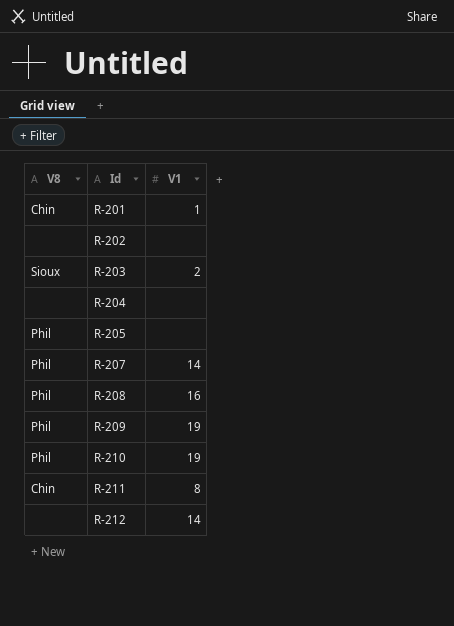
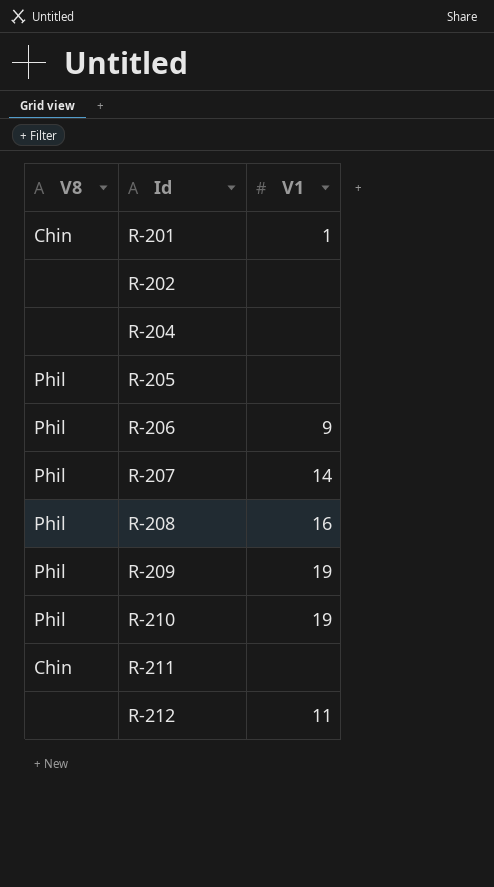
row R-203: Sioux | 2 -> none
row R-206: none -> Phil | 9
R-211 | V1: 8 -> none
R-212 | V1: 14 -> 11

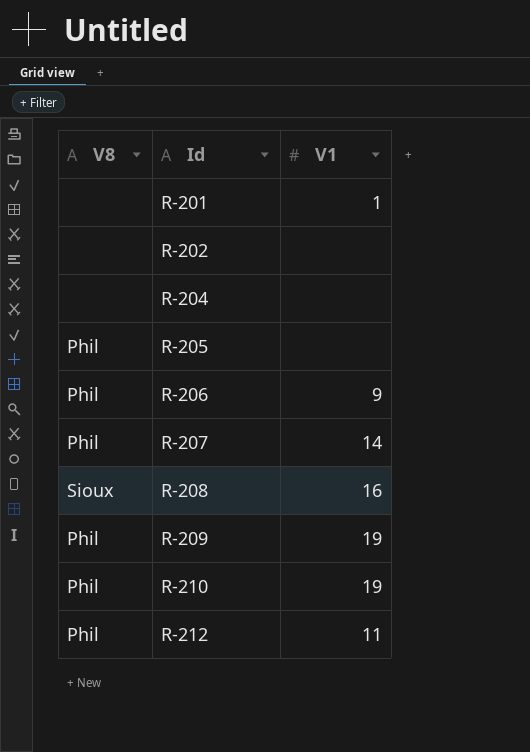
row R-211: Chin | none -> none
R-201 | V8: Chin -> none
R-208 | V8: Phil -> Sioux
R-212 | V8: none -> Phil

